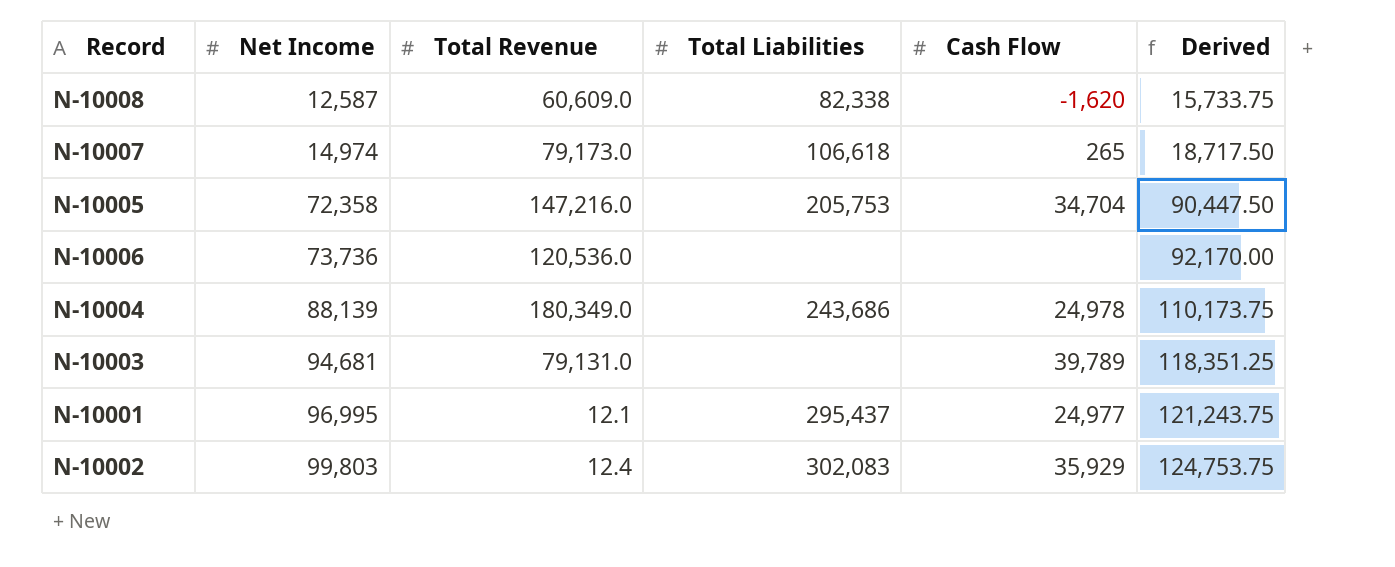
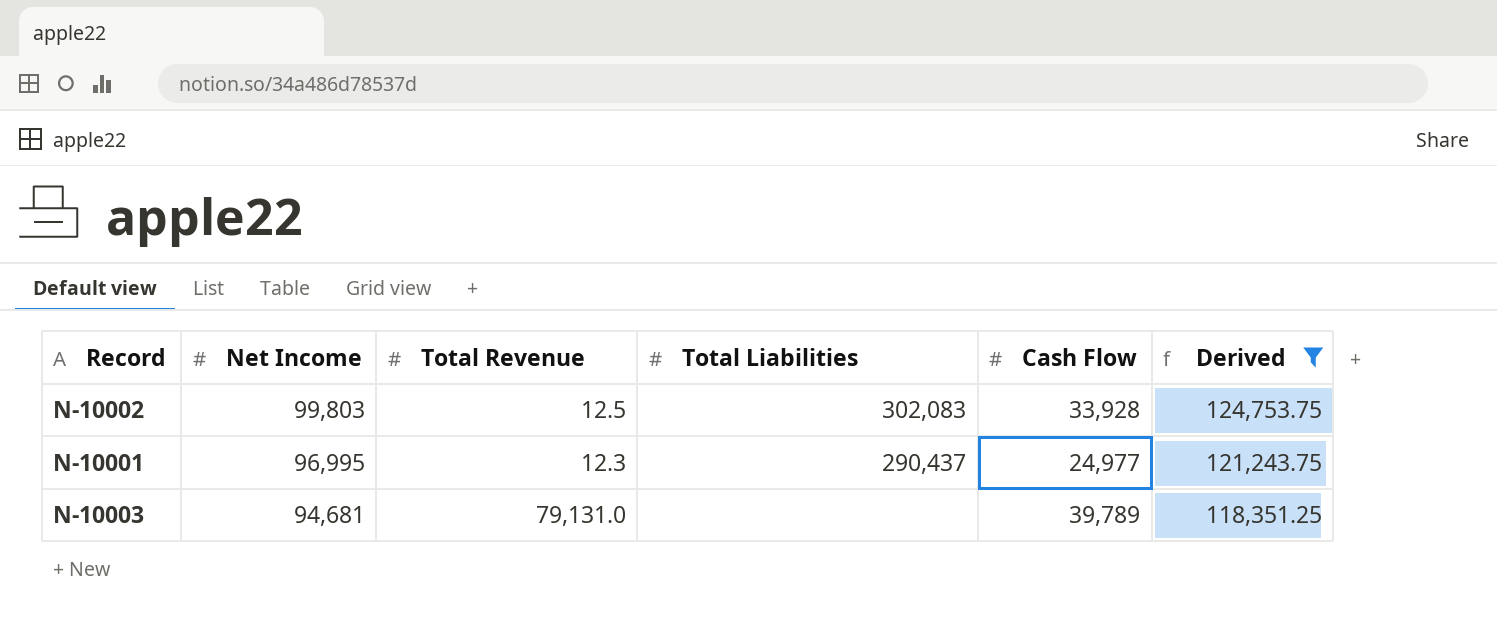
filter: none -> Derived >= 118,351.25
row order: Net Income ascending -> Net Income descending
N-10002 | Total Revenue: 12.4 -> 12.5
N-10002 | Cash Flow: 35,929 -> 33,928
N-10001 | Total Revenue: 12.1 -> 12.3
N-10001 | Total Liabilities: 295,437 -> 290,437

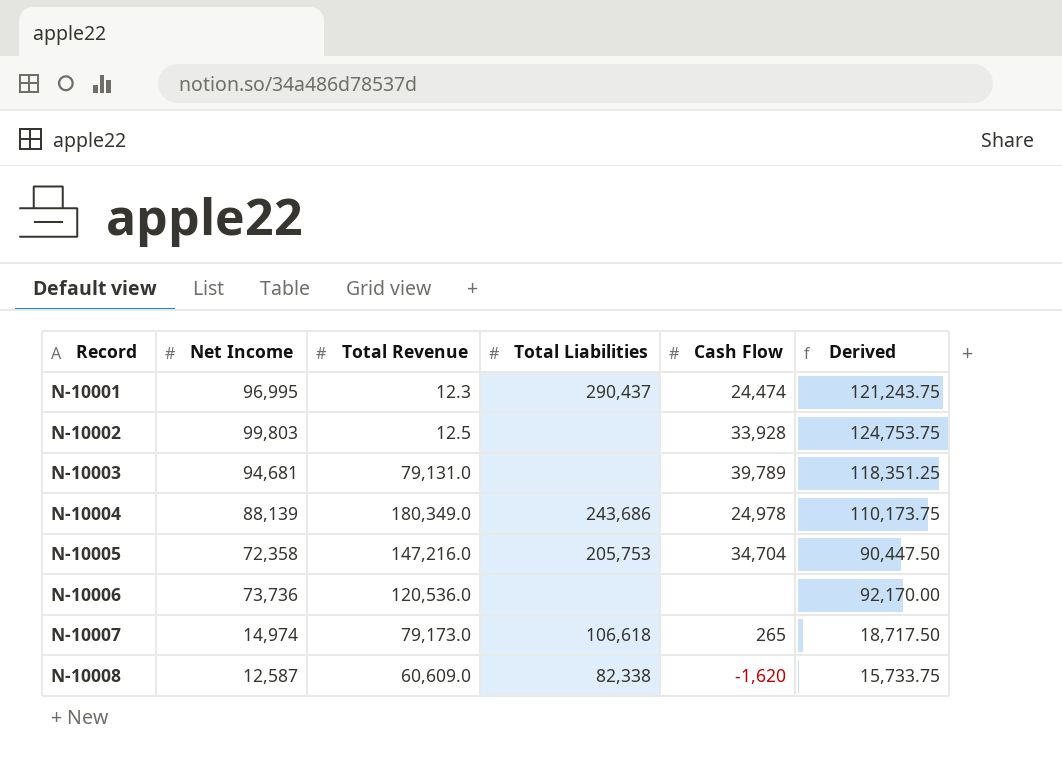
filter: Derived >= 118,351.25 -> none
row order: Net Income descending -> Record ascending
N-10001 | Cash Flow: 24,977 -> 24,474
N-10002 | Total Liabilities: 302,083 -> none

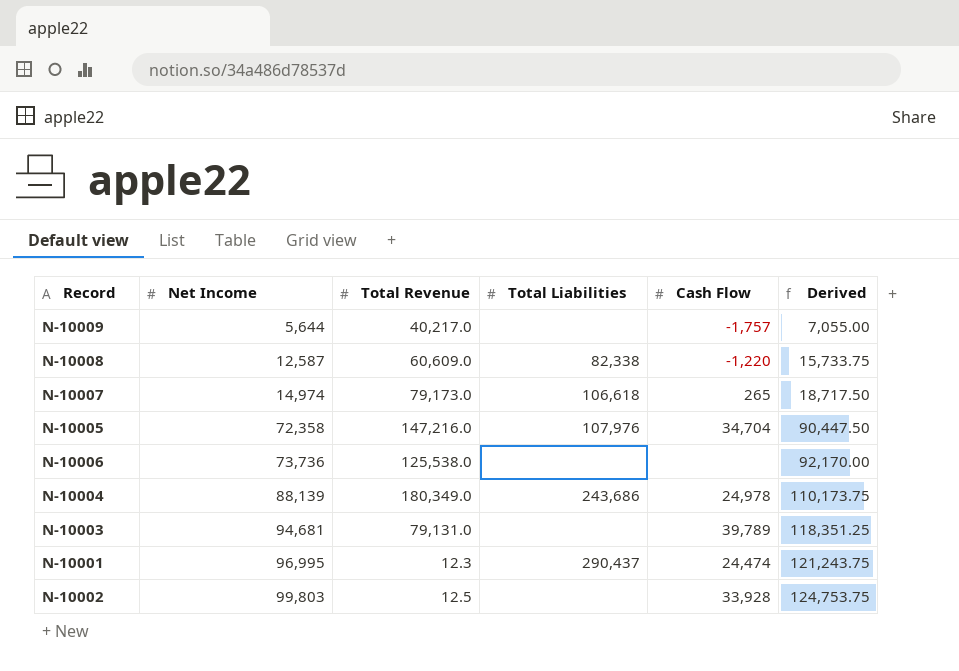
row order: Record ascending -> Net Income ascending
row N-10009: none -> 5,644 | 40,217.0 | none | -1,757 | 7,055.00
N-10008 | Cash Flow: -1,620 -> -1,220
N-10005 | Total Liabilities: 205,753 -> 107,976
N-10006 | Total Revenue: 120,536.0 -> 125,538.0

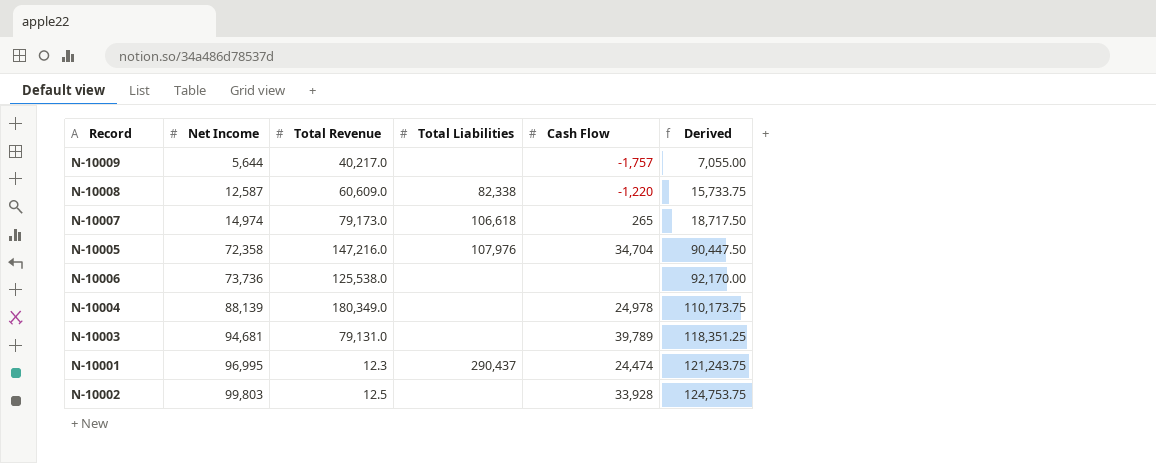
N-10004 | Total Liabilities: 243,686 -> none

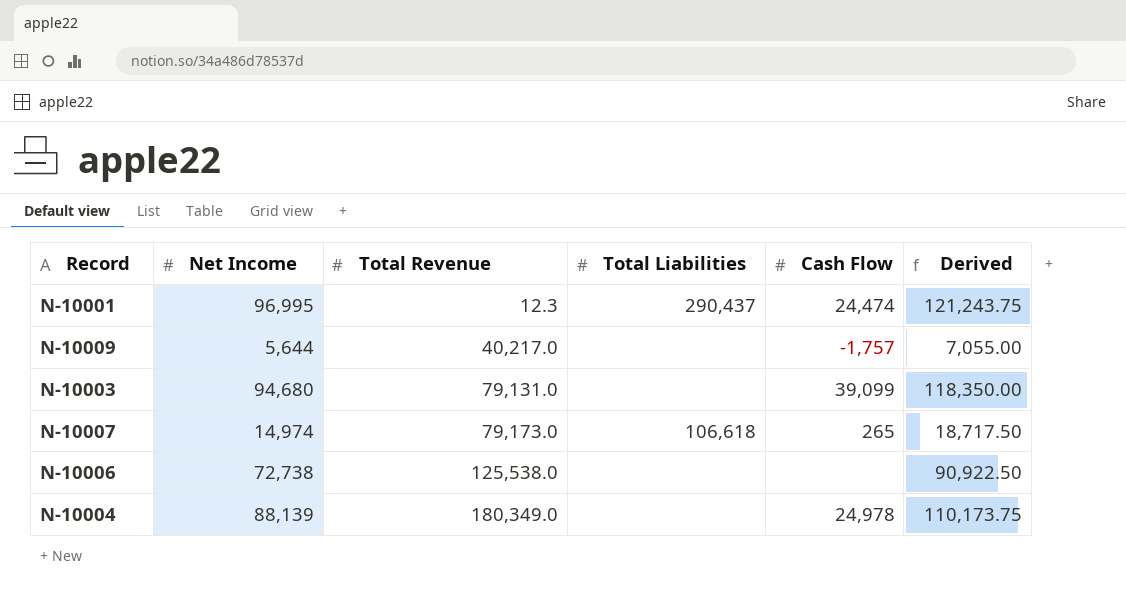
row order: Net Income ascending -> Total Revenue ascending
row N-10008: 12,587 | 60,609.0 | 82,338 | -1,220 | 15,733.75 -> none
row N-10005: 72,358 | 147,216.0 | 107,976 | 34,704 | 90,447.50 -> none
row N-10002: 99,803 | 12.5 | none | 33,928 | 124,753.75 -> none
N-10003 | Net Income: 94,681 -> 94,680
N-10003 | Cash Flow: 39,789 -> 39,099
N-10003 | Derived: 118,351.25 -> 118,350.00
N-10006 | Net Income: 73,736 -> 72,738
N-10006 | Derived: 92,170.00 -> 90,922.50

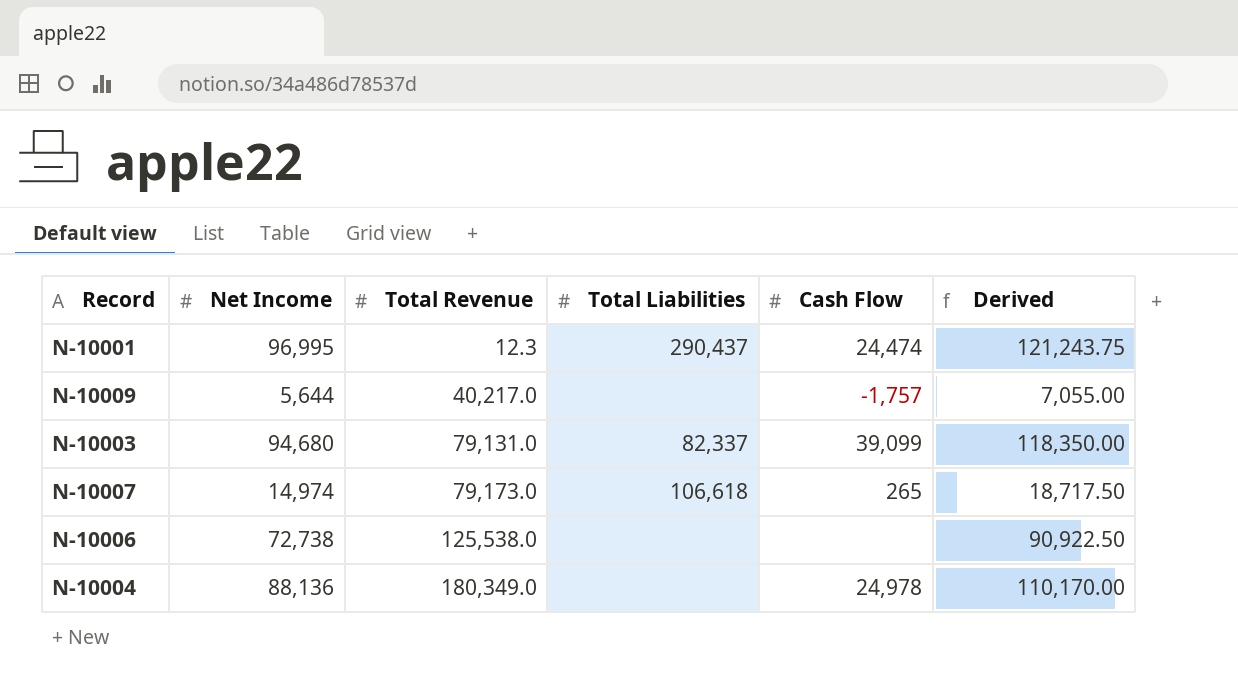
N-10003 | Total Liabilities: none -> 82,337
N-10004 | Net Income: 88,139 -> 88,136
N-10004 | Derived: 110,173.75 -> 110,170.00

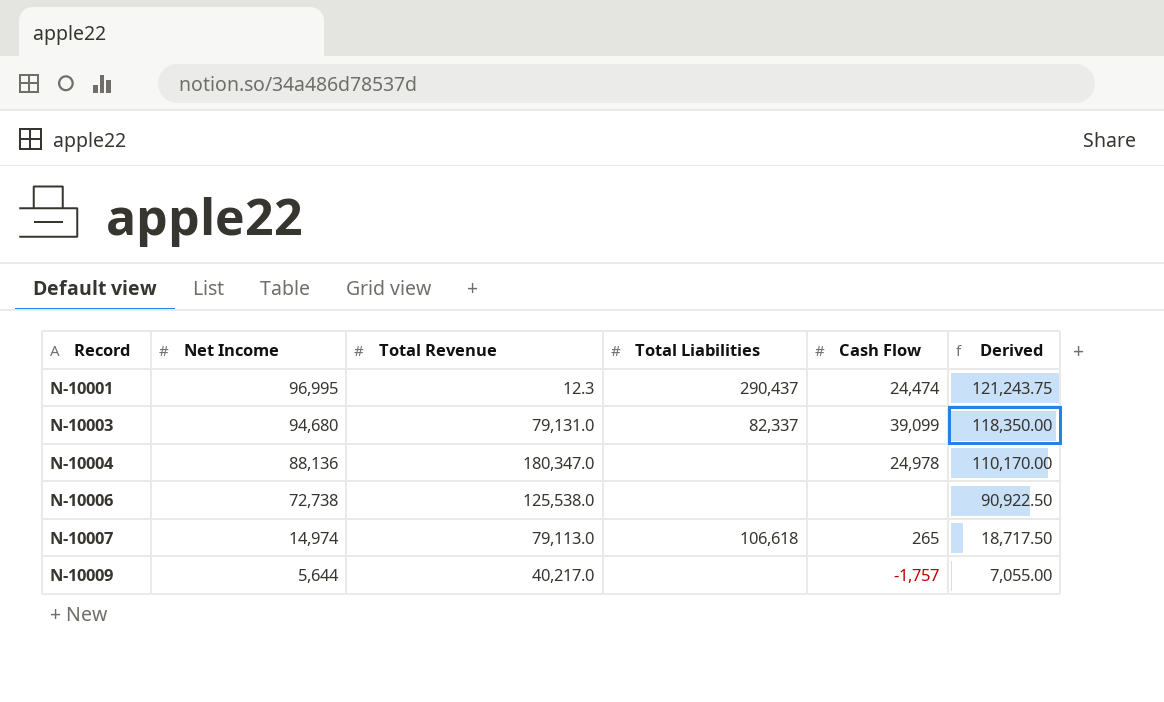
row order: Total Revenue ascending -> Record ascending
N-10004 | Total Revenue: 180,349.0 -> 180,347.0
N-10007 | Total Revenue: 79,173.0 -> 79,113.0

